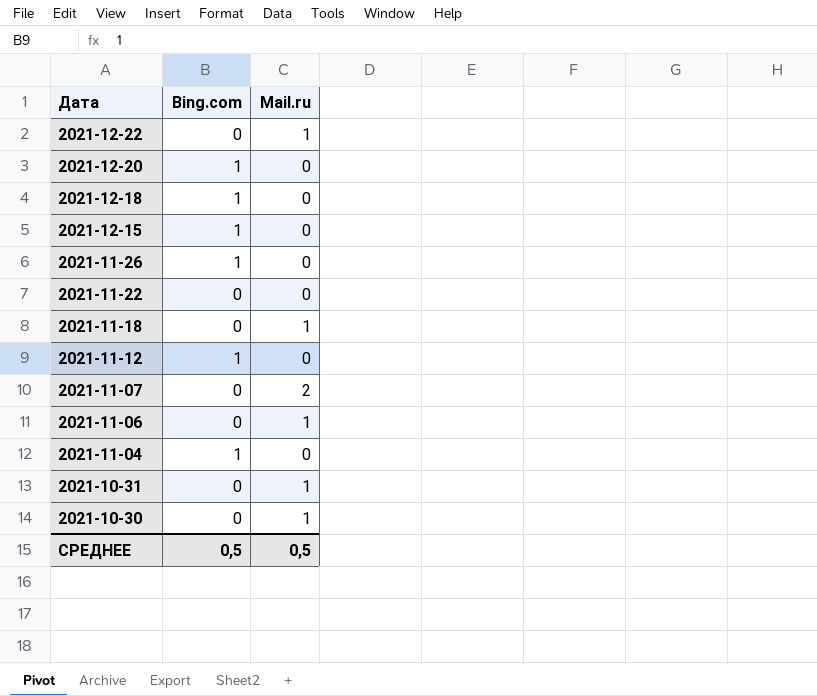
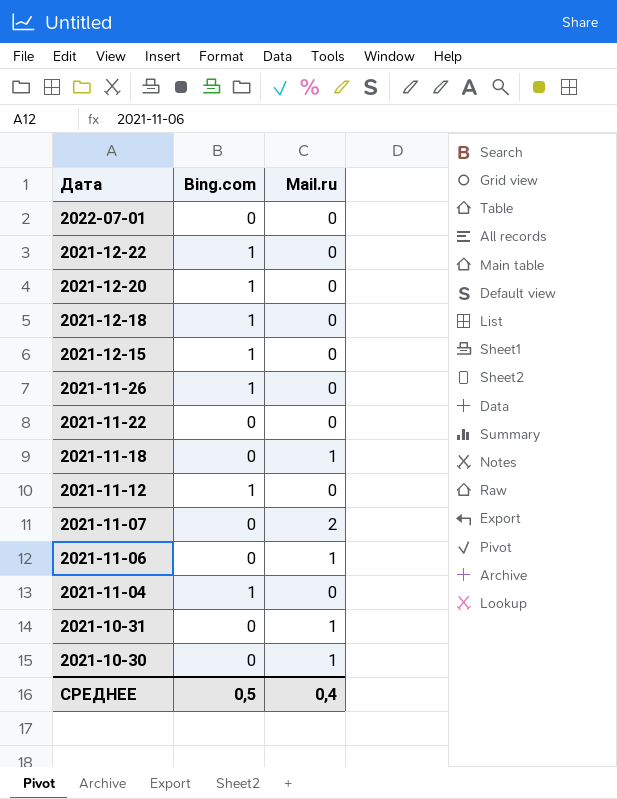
row 2022-07-01: none -> 0 | 0
2021-12-22 | Bing.com: 0 -> 1
2021-12-22 | Mail.ru: 1 -> 0
СРЕДНЕЕ | Mail.ru: 0,5 -> 0,4

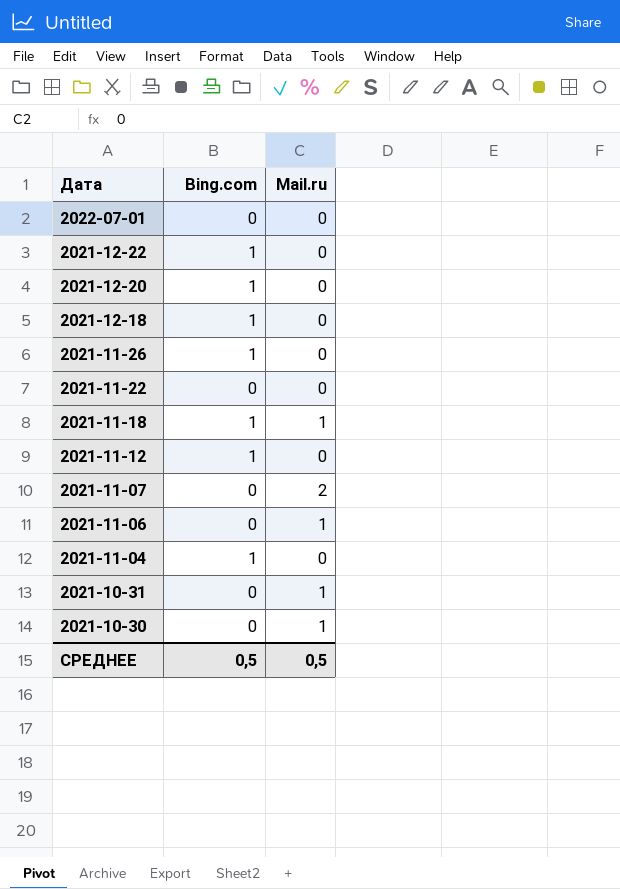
row 2021-12-15: 1 | 0 -> none
2021-11-18 | Bing.com: 0 -> 1
СРЕДНЕЕ | Mail.ru: 0,4 -> 0,5

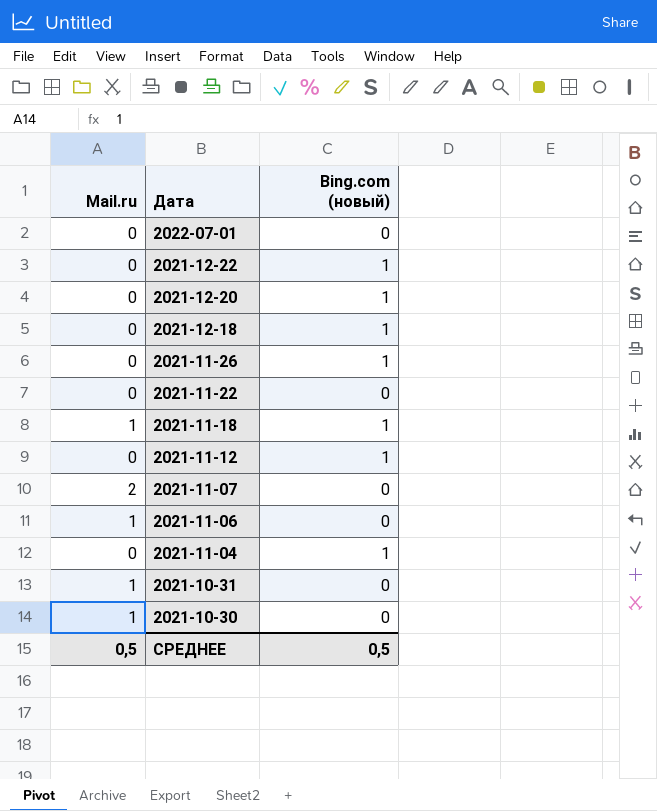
column Mail.ru | position: 3 -> 1
column name: Bing.com -> Bing.com (новый)

